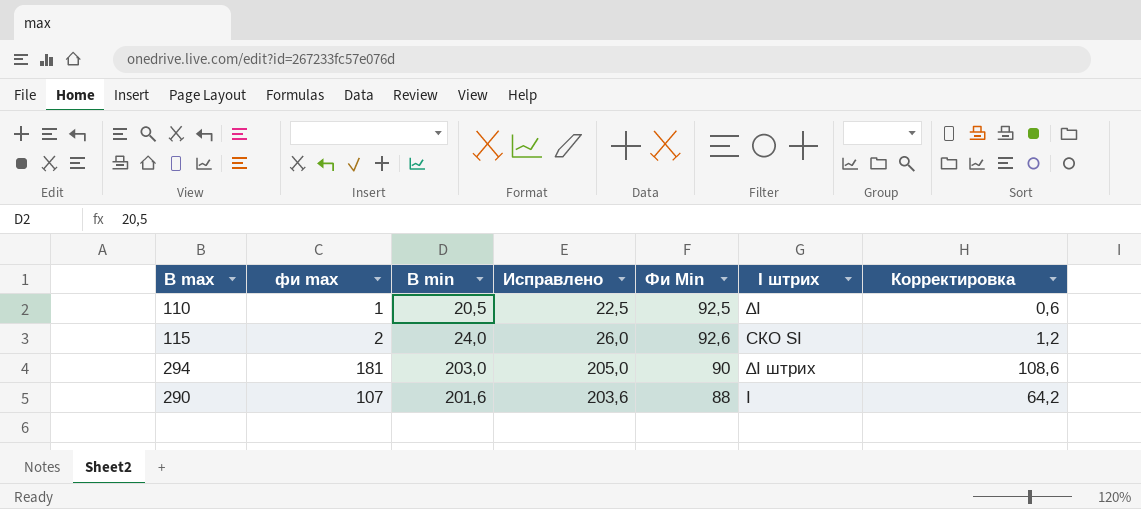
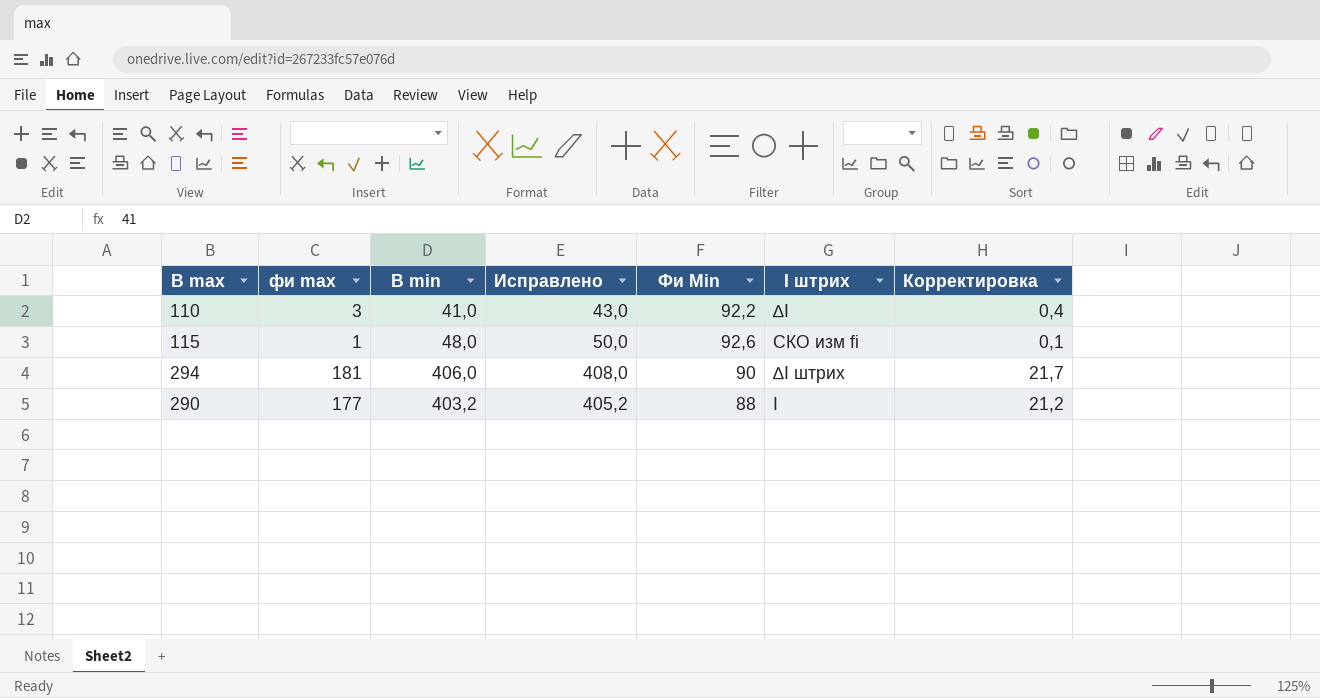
column Корректировка | formula: [фи max] * 0,6 -> [фи max] * 0,12
110 | фи max: 1 -> 3
110 | B min: 20,5 -> 41,0
110 | Исправлено: 22,5 -> 43,0
110 | Фи Min: 92,5 -> 92,2
115 | фи max: 2 -> 1
115 | B min: 24,0 -> 48,0
115 | Исправлено: 26,0 -> 50,0
115 | I штриx: СКО SI -> СКО изм fi
294 | B min: 203,0 -> 406,0
294 | Исправлено: 205,0 -> 408,0
290 | фи max: 107 -> 177
290 | B min: 201,6 -> 403,2
290 | Исправлено: 203,6 -> 405,2

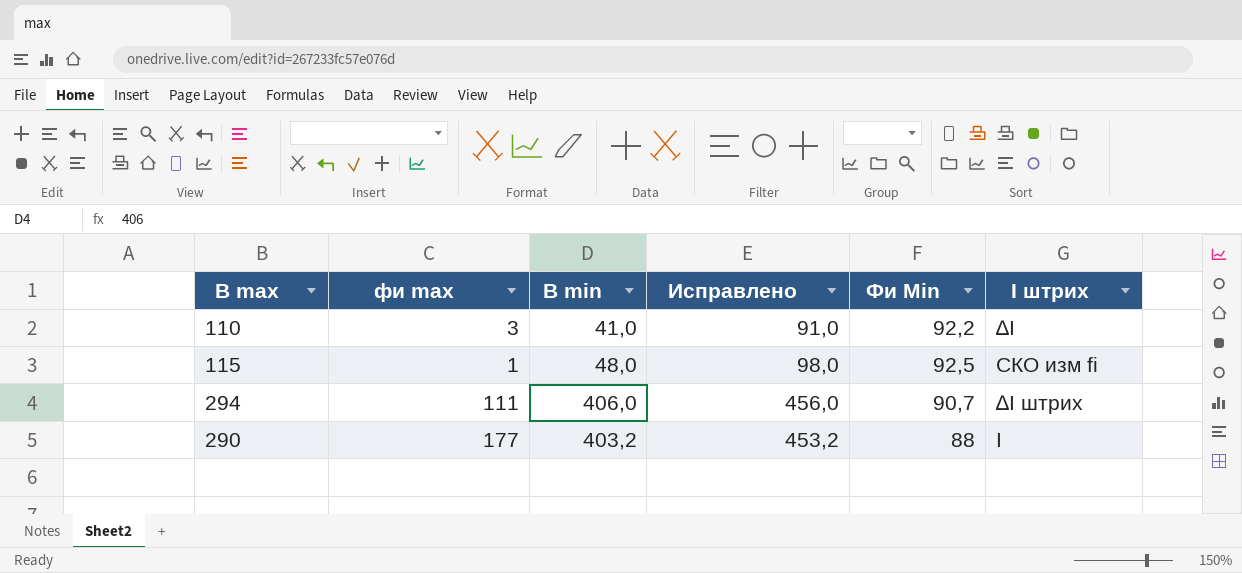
column Корректировка | formula: [фи max] * 0,12 -> none
column Исправлено | formula: [B min] + 2 -> [B min] + 50
115 | Фи Min: 92,6 -> 92,5
294 | фи max: 181 -> 111
294 | Фи Min: 90 -> 90,7

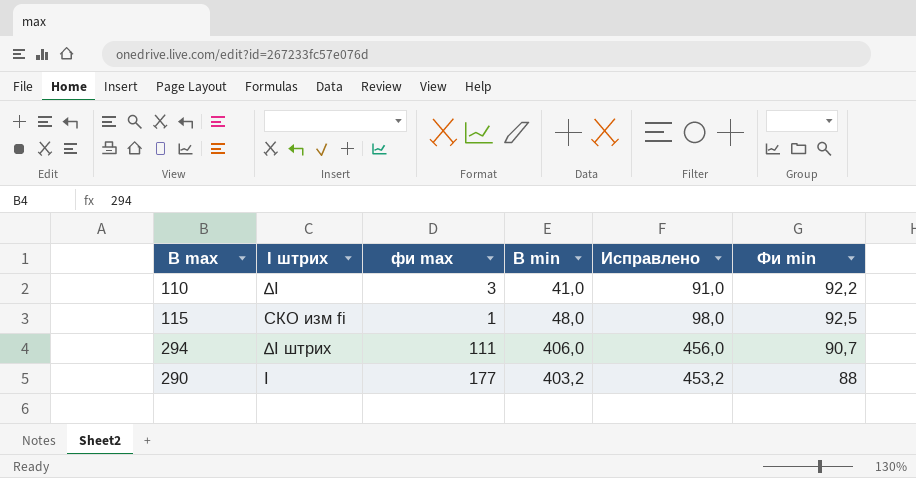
column I штриx | position: 6 -> 2
column name: Фи Min -> Фи min

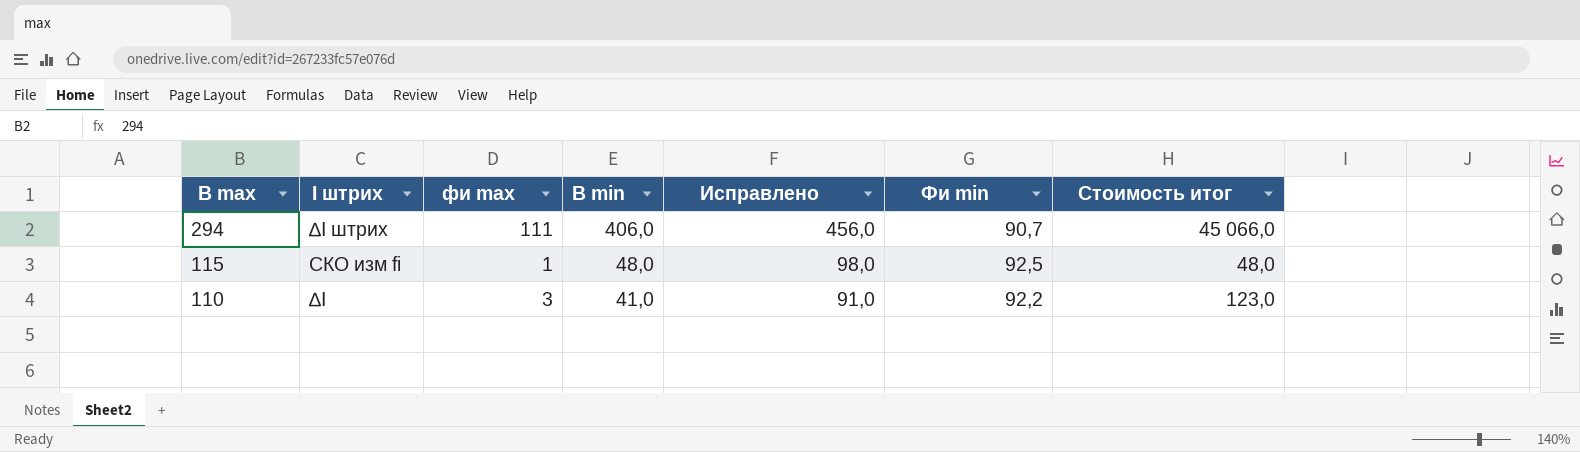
row order: none -> B max descending
column Стоимость итог | formula: none -> [фи max] * [B min]
row 290: I | 177 | 403,2 | 453,2 | 88 -> none

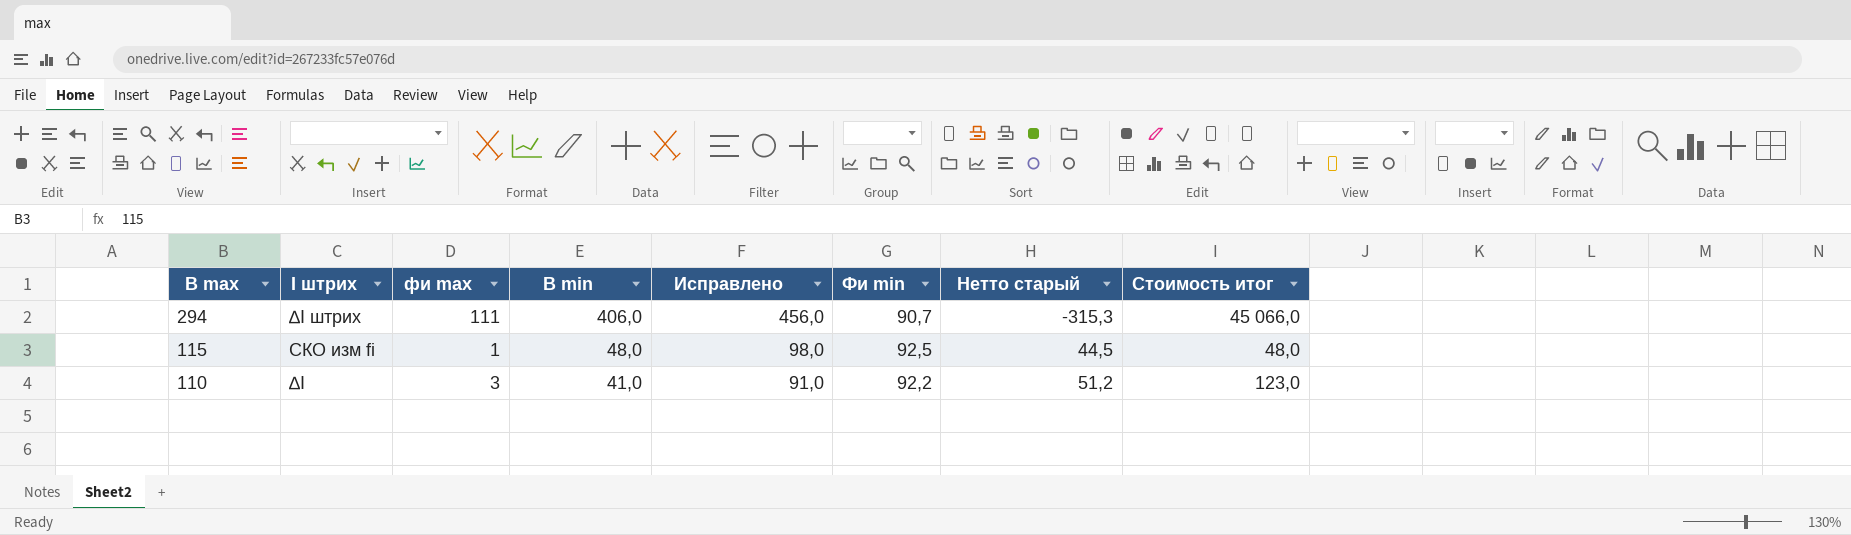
column Нетто старый | formula: none -> [Фи min] - [B min]

